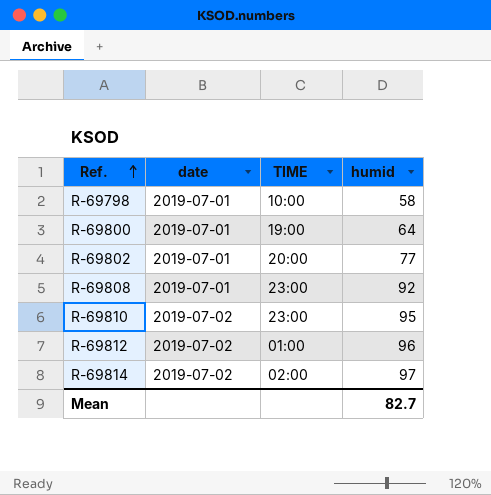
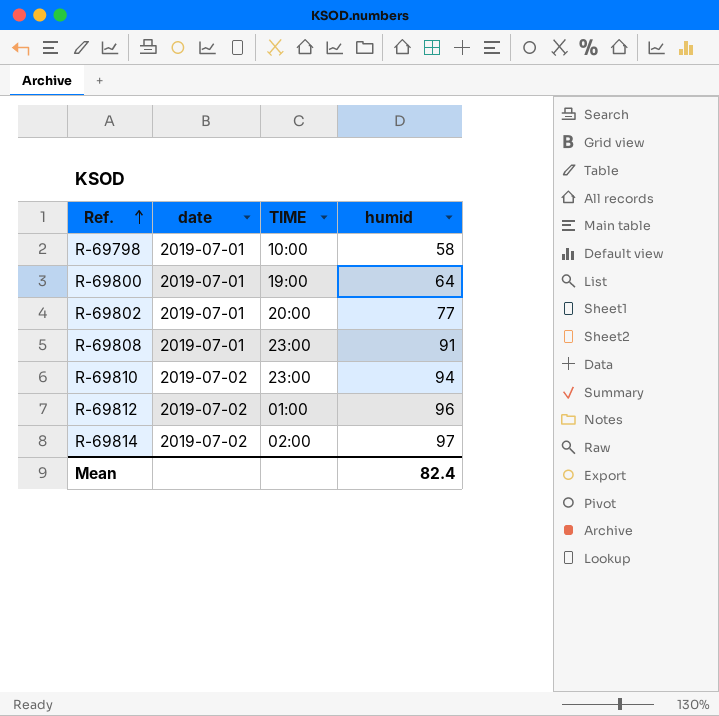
R-69808 | humid: 92 -> 91
R-69810 | humid: 95 -> 94
Mean | humid: 82.7 -> 82.4

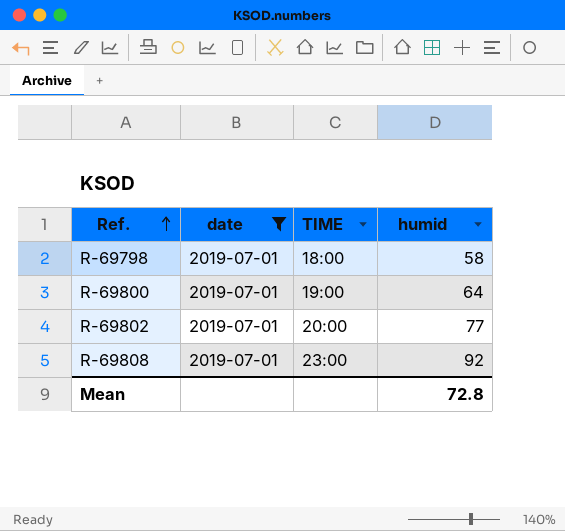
filter: none -> date = 2019-07-01
R-69798 | TIME: 10:00 -> 18:00
R-69808 | humid: 91 -> 92
Mean | humid: 82.4 -> 72.8

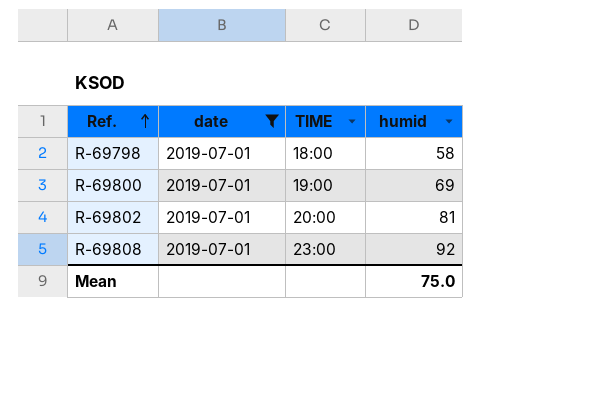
R-69800 | humid: 64 -> 69
R-69802 | humid: 77 -> 81
Mean | humid: 72.8 -> 75.0

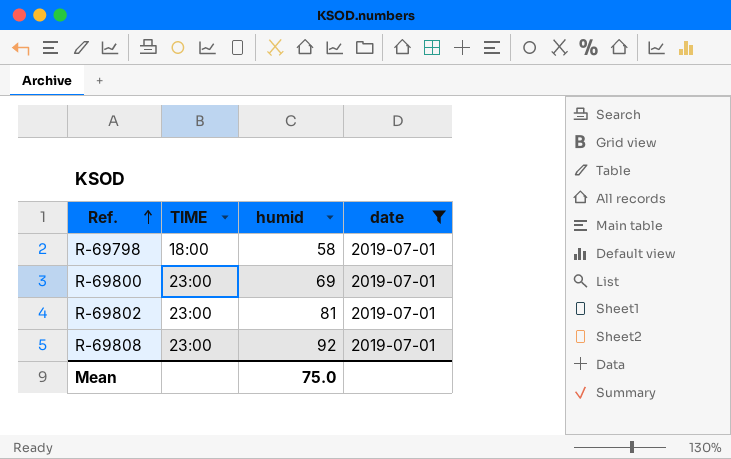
column date | position: 2 -> 4
R-69800 | TIME: 19:00 -> 23:00
R-69802 | TIME: 20:00 -> 23:00

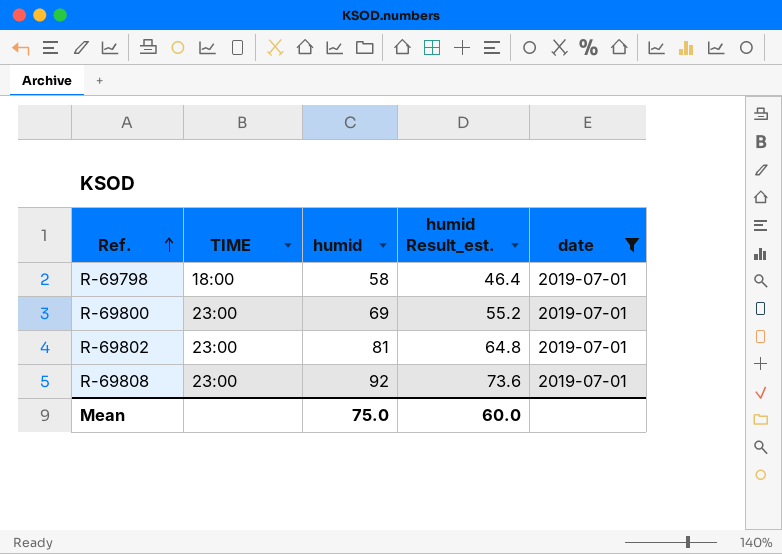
column humid Result_est. | formula: none -> [humid] * 0.8

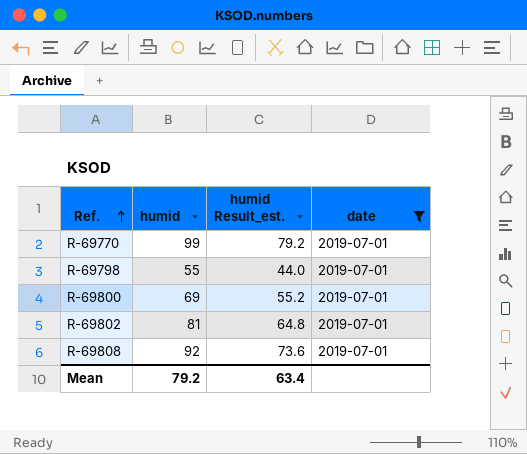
column TIME | position: 2 -> none
row R-69770: none -> 99 | 79.2 | 2019-07-01
R-69798 | humid: 58 -> 55
R-69798 | humid Result_est.: 46.4 -> 44.0
Mean | humid: 75.0 -> 79.2
Mean | humid Result_est.: 60.0 -> 63.4

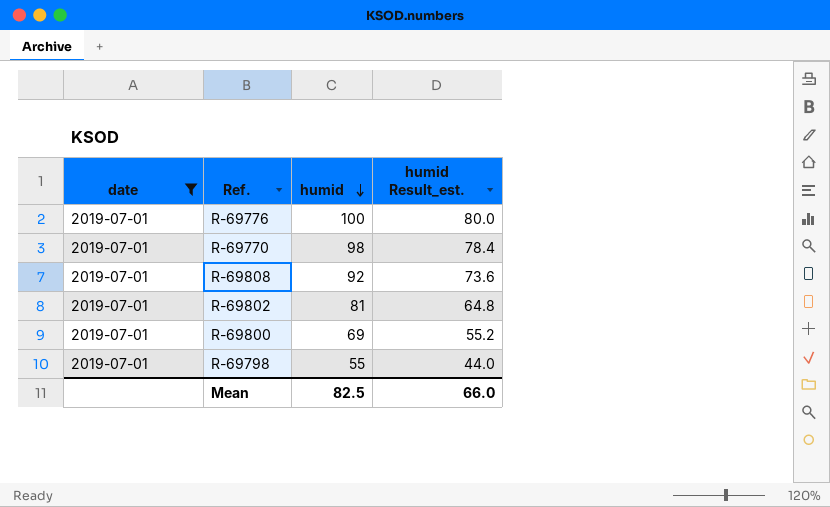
row order: Ref. ascending -> humid descending
column date | position: 4 -> 1
row R-69776: none -> 2019-07-01 | 100 | 80.0
R-69770 | humid: 99 -> 98
R-69770 | humid Result_est.: 79.2 -> 78.4
Mean | humid: 79.2 -> 82.5
Mean | humid Result_est.: 63.4 -> 66.0

